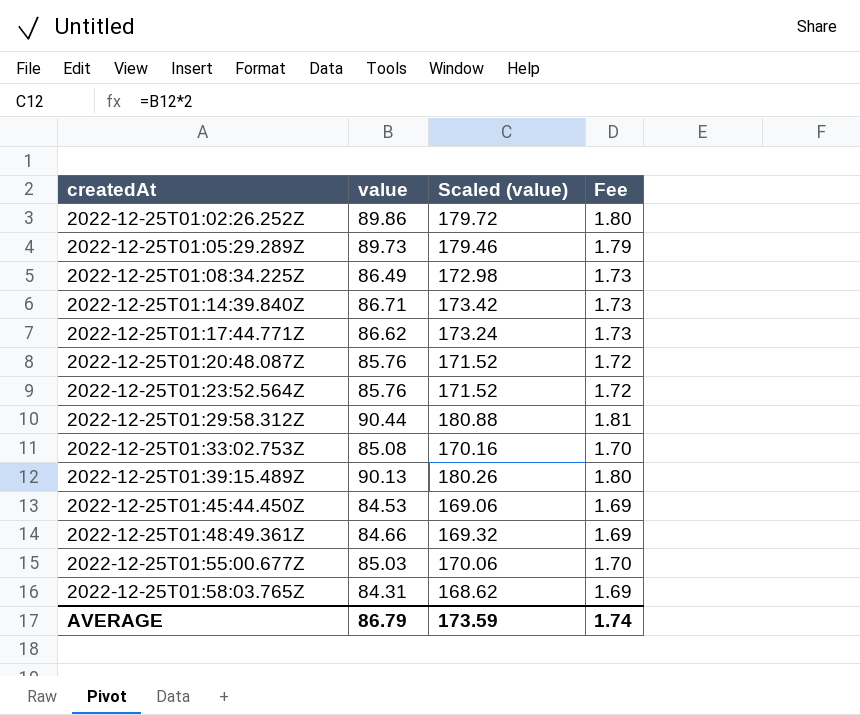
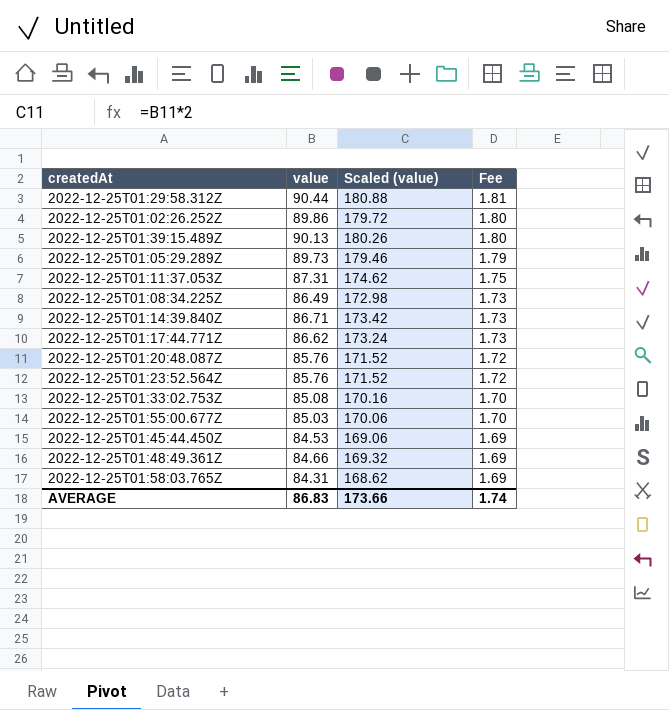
row order: createdAt ascending -> Fee descending
row 2022-12-25T01:11:37.053Z: none -> 87.31 | 174.62 | 1.75
AVERAGE | value: 86.79 -> 86.83
AVERAGE | Scaled (value): 173.59 -> 173.66

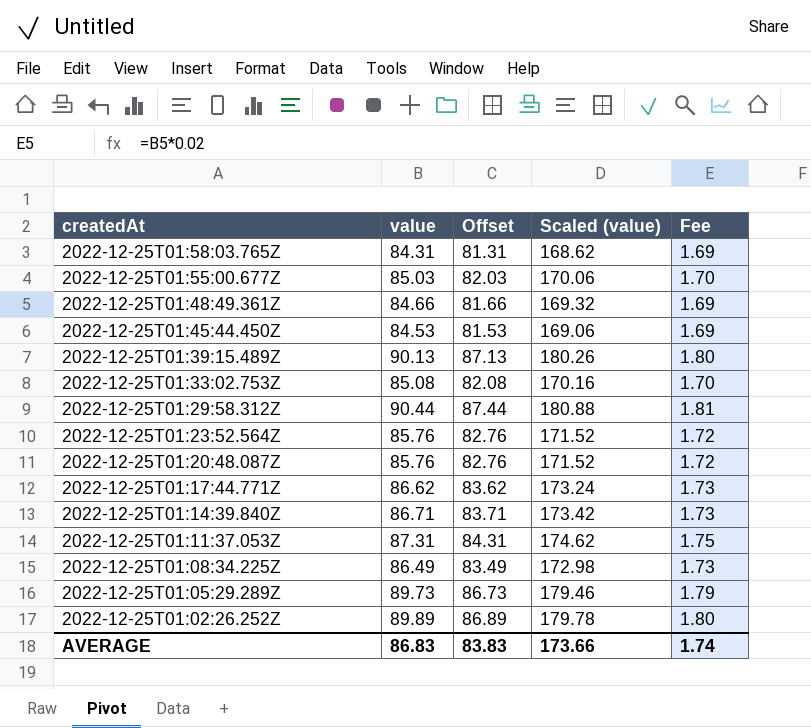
row order: Fee descending -> createdAt descending
column Offset | formula: none -> [value] - 3
2022-12-25T01:02:26.252Z | value: 89.86 -> 89.89
2022-12-25T01:02:26.252Z | Scaled (value): 179.72 -> 179.78

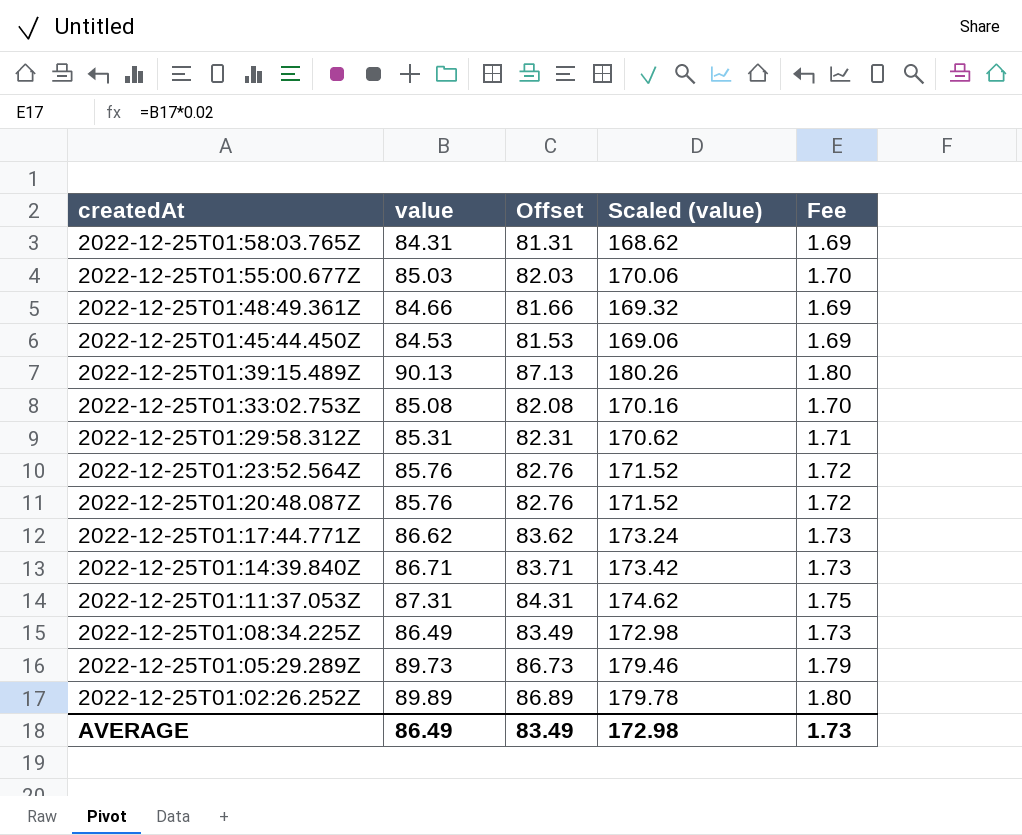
2022-12-25T01:29:58.312Z | value: 90.44 -> 85.31
2022-12-25T01:29:58.312Z | Offset: 87.44 -> 82.31
2022-12-25T01:29:58.312Z | Scaled (value): 180.88 -> 170.62
2022-12-25T01:29:58.312Z | Fee: 1.81 -> 1.71
AVERAGE | value: 86.83 -> 86.49
AVERAGE | Offset: 83.83 -> 83.49
AVERAGE | Scaled (value): 173.66 -> 172.98
AVERAGE | Fee: 1.74 -> 1.73

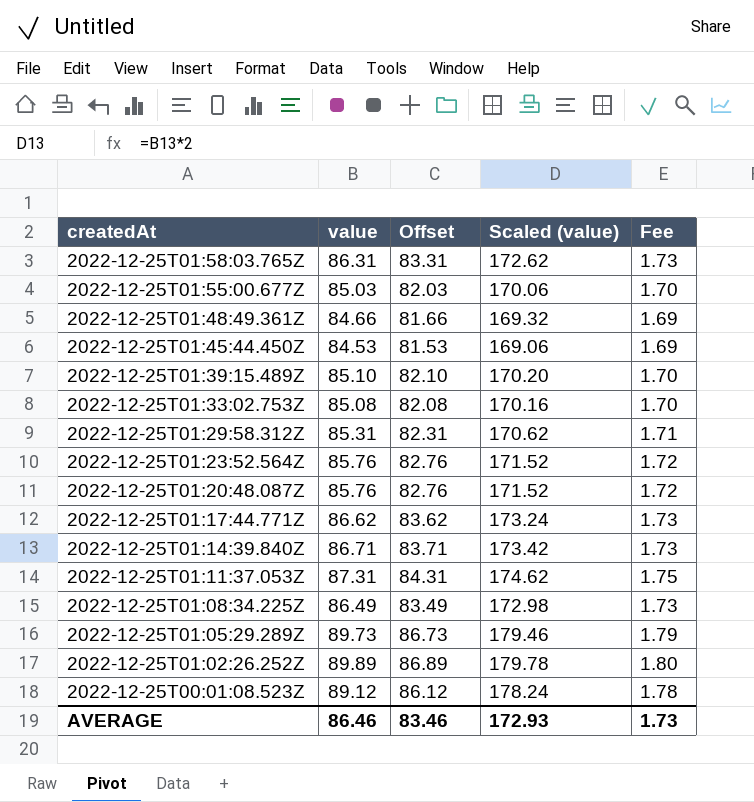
2022-12-25T01:58:03.765Z | value: 84.31 -> 86.31
2022-12-25T01:58:03.765Z | Offset: 81.31 -> 83.31
2022-12-25T01:58:03.765Z | Scaled (value): 168.62 -> 172.62
2022-12-25T01:58:03.765Z | Fee: 1.69 -> 1.73
2022-12-25T01:39:15.489Z | value: 90.13 -> 85.10
2022-12-25T01:39:15.489Z | Offset: 87.13 -> 82.10
2022-12-25T01:39:15.489Z | Scaled (value): 180.26 -> 170.20
2022-12-25T01:39:15.489Z | Fee: 1.80 -> 1.70
row 2022-12-25T00:01:08.523Z: none -> 89.12 | 86.12 | 178.24 | 1.78
AVERAGE | value: 86.49 -> 86.46
AVERAGE | Offset: 83.49 -> 83.46
AVERAGE | Scaled (value): 172.98 -> 172.93

